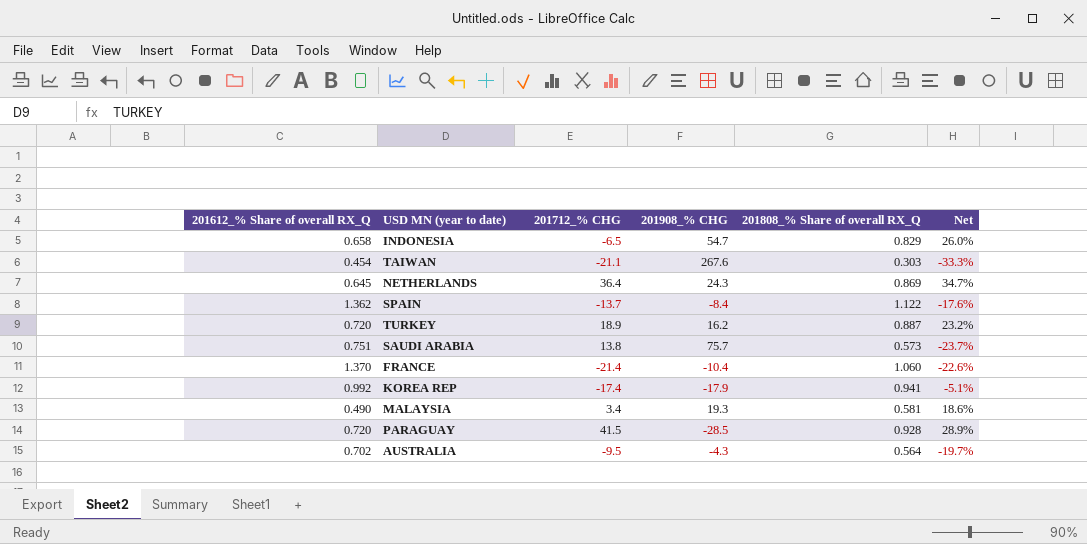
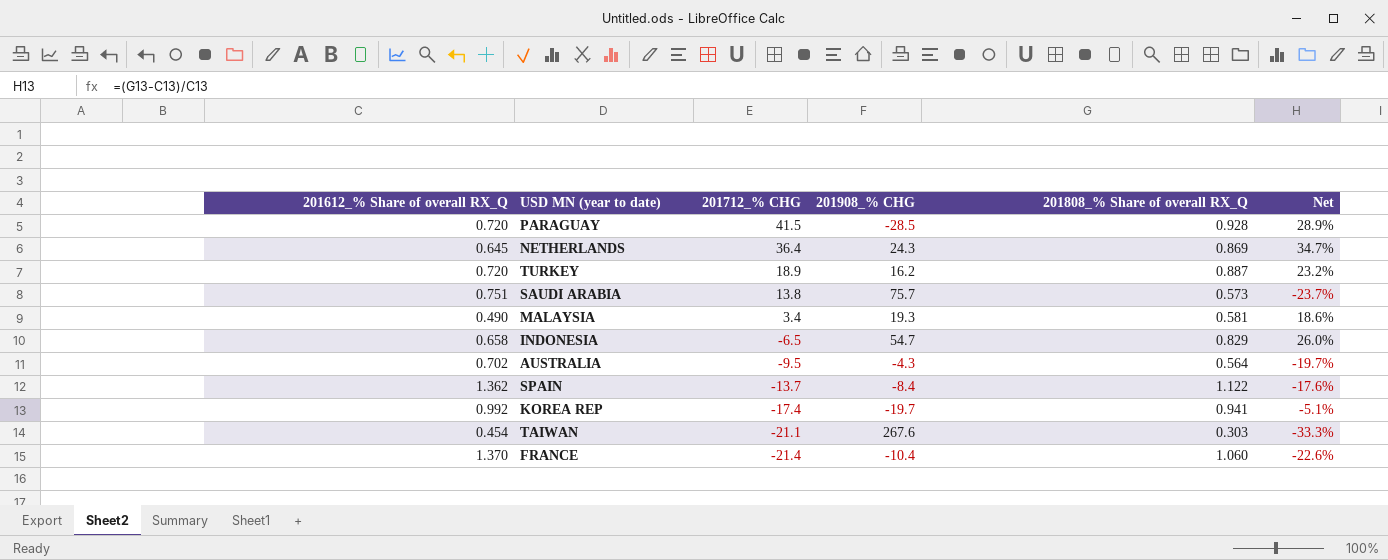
row order: none -> 201712_% CHG descending
KOREA REP | 201908_% CHG: -17.9 -> -19.7

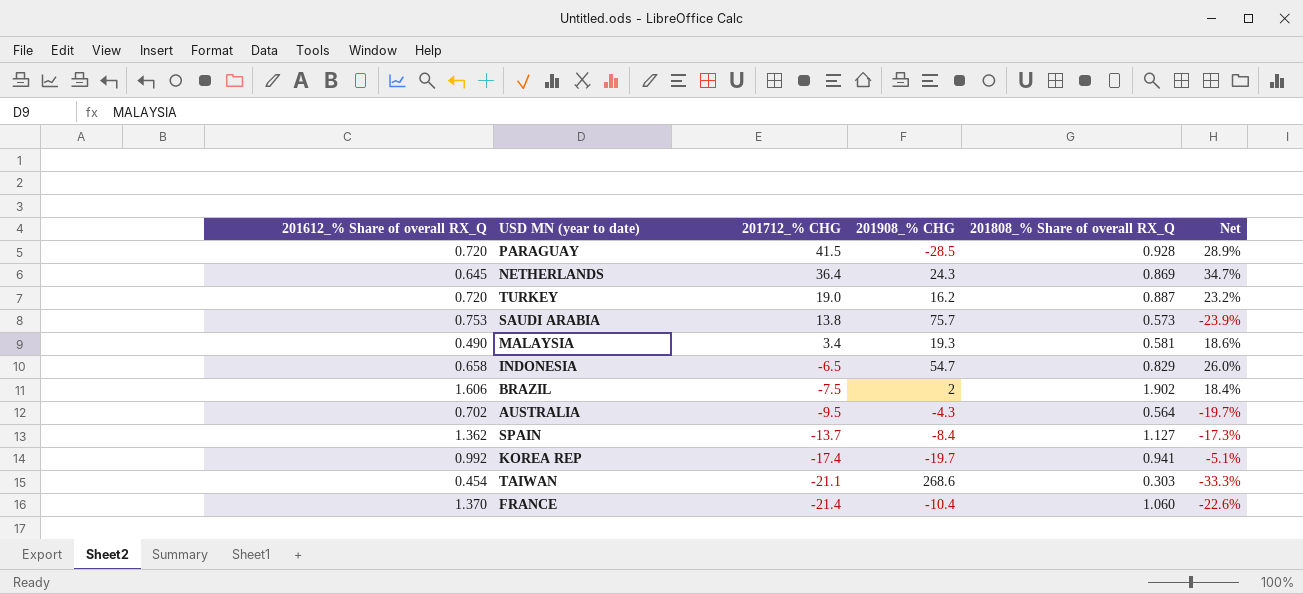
TURKEY | 201712_% CHG: 18.9 -> 19.0
SAUDI ARABIA | 201612_% Share of overall RX_Q: 0.751 -> 0.753
SAUDI ARABIA | Net: -23.7% -> -23.9%
row BRAZIL: none -> 1.606 | -7.5 | 2 | 1.902 | 18.4%
SPAIN | 201808_% Share of overall RX_Q: 1.122 -> 1.127
SPAIN | Net: -17.6% -> -17.3%
TAIWAN | 201908_% CHG: 267.6 -> 268.6

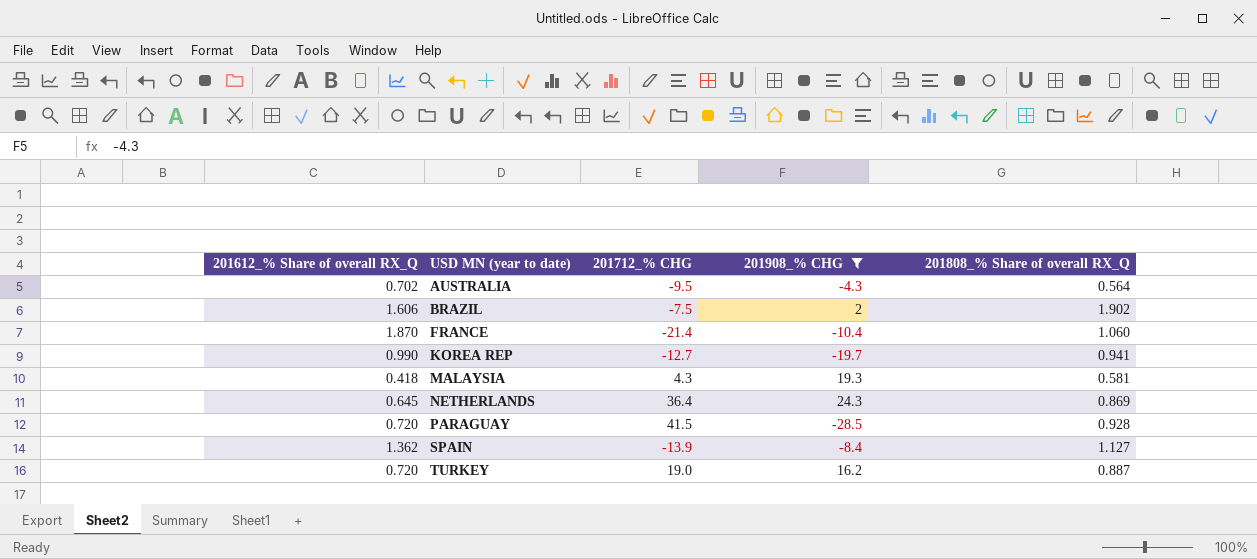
filter: none -> 201908_% CHG <= 24.3
row order: 201712_% CHG descending -> USD MN (year to date) ascending
column Net | formula: ([201808_% Share of overall RX_Q] - [201612_% Share of overall RX_Q]) / [201612_% Share of overall RX_Q] -> none
FRANCE | 201612_% Share of overall RX_Q: 1.370 -> 1.870
KOREA REP | 201612_% Share of overall RX_Q: 0.992 -> 0.990
KOREA REP | 201712_% CHG: -17.4 -> -12.7
MALAYSIA | 201612_% Share of overall RX_Q: 0.490 -> 0.418
MALAYSIA | 201712_% CHG: 3.4 -> 4.3
SPAIN | 201712_% CHG: -13.7 -> -13.9

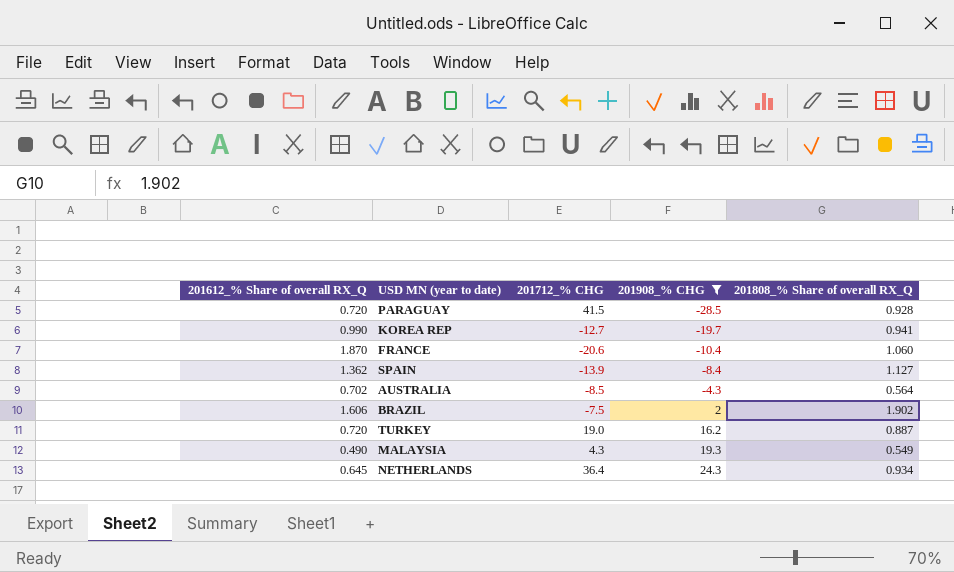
row order: USD MN (year to date) ascending -> 201908_% CHG ascending
FRANCE | 201712_% CHG: -21.4 -> -20.6
AUSTRALIA | 201712_% CHG: -9.5 -> -8.5
MALAYSIA | 201612_% Share of overall RX_Q: 0.418 -> 0.490
MALAYSIA | 201808_% Share of overall RX_Q: 0.581 -> 0.549
NETHERLANDS | 201808_% Share of overall RX_Q: 0.869 -> 0.934

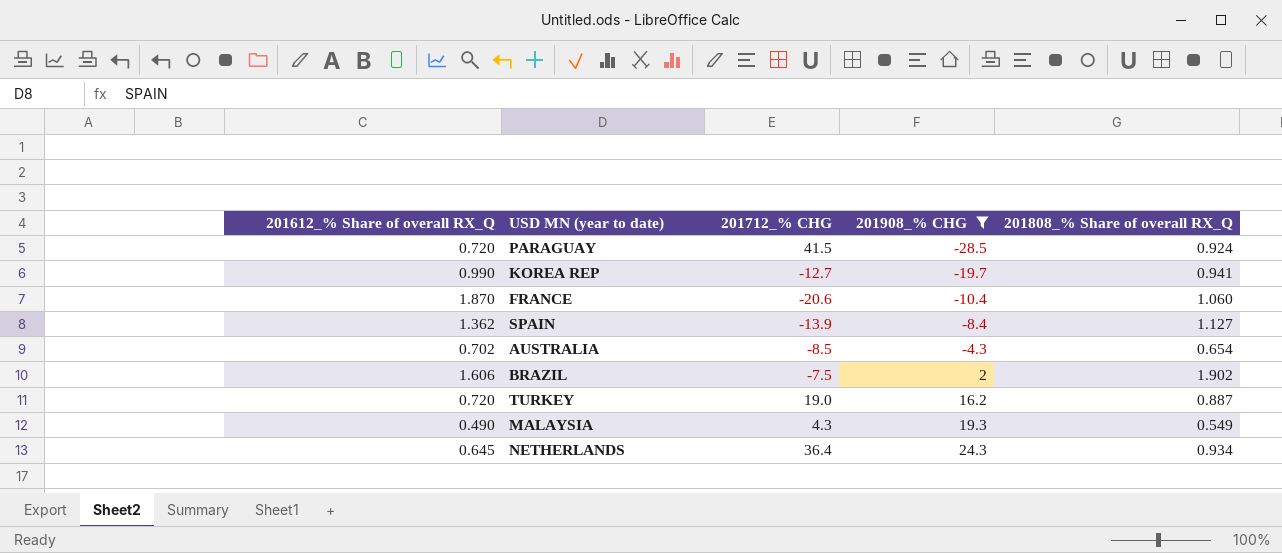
PARAGUAY | 201808_% Share of overall RX_Q: 0.928 -> 0.924
AUSTRALIA | 201808_% Share of overall RX_Q: 0.564 -> 0.654

